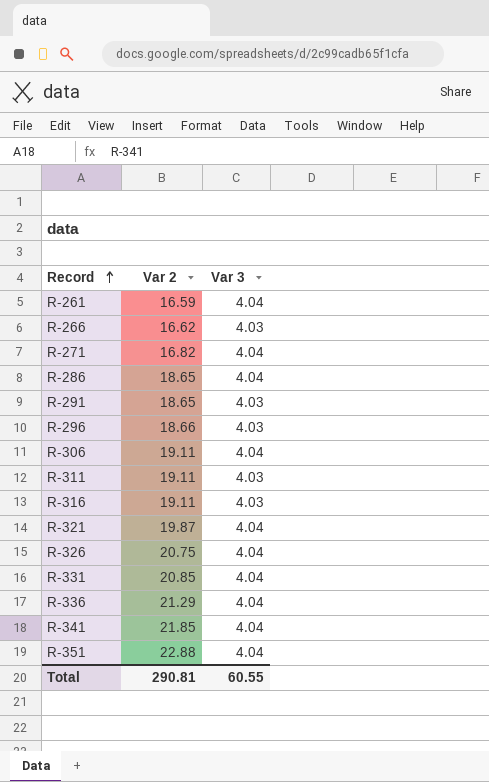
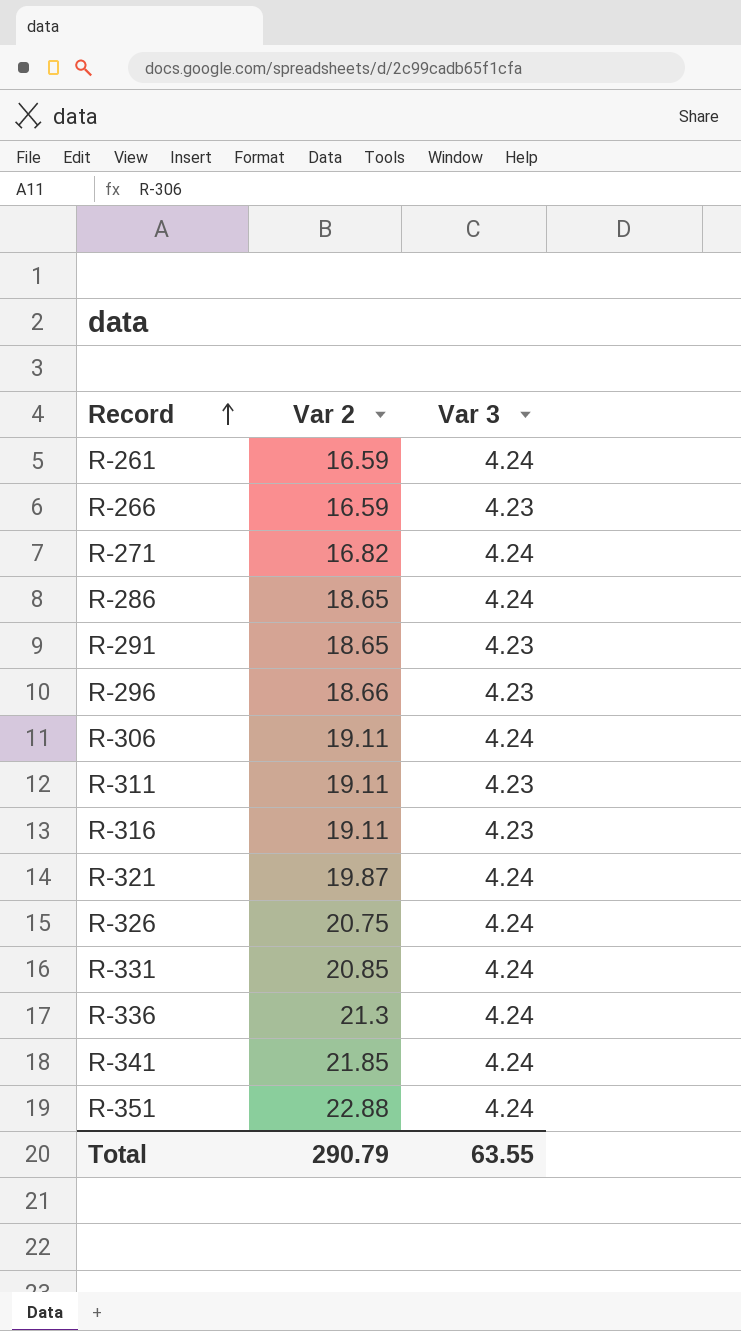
R-261 | Var 3: 4.04 -> 4.24
R-266 | Var 2: 16.62 -> 16.59
R-266 | Var 3: 4.03 -> 4.23
R-271 | Var 3: 4.04 -> 4.24
R-286 | Var 3: 4.04 -> 4.24
R-291 | Var 3: 4.03 -> 4.23
R-296 | Var 3: 4.03 -> 4.23
R-306 | Var 3: 4.04 -> 4.24
R-311 | Var 3: 4.03 -> 4.23
R-316 | Var 3: 4.03 -> 4.23
R-321 | Var 3: 4.04 -> 4.24
R-326 | Var 3: 4.04 -> 4.24
R-331 | Var 3: 4.04 -> 4.24
R-336 | Var 2: 21.29 -> 21.3
R-336 | Var 3: 4.04 -> 4.24
R-341 | Var 3: 4.04 -> 4.24
R-351 | Var 3: 4.04 -> 4.24
Total | Var 2: 290.81 -> 290.79
Total | Var 3: 60.55 -> 63.55

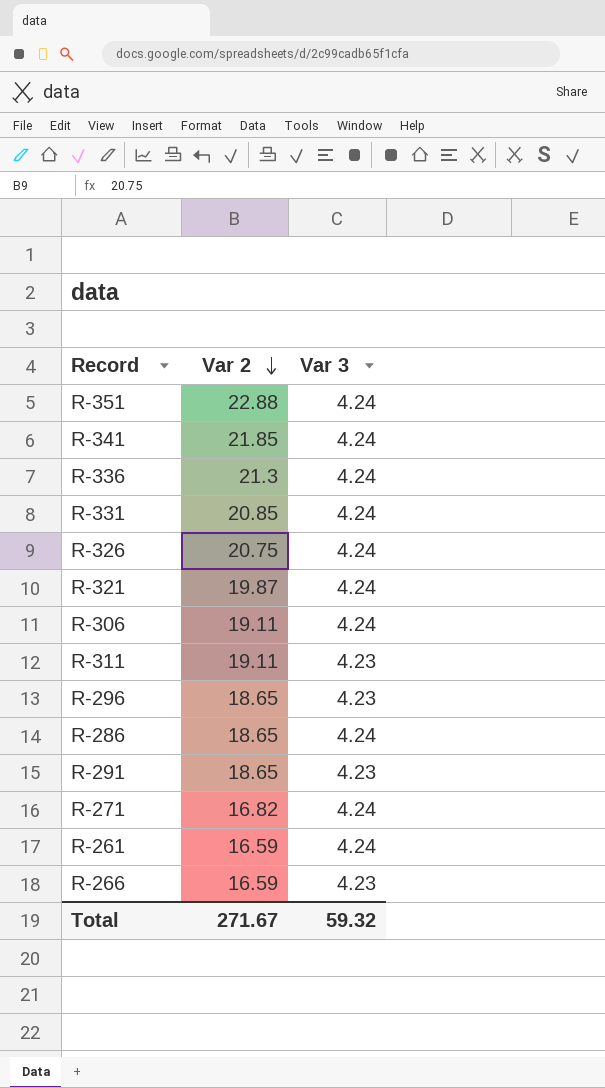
row order: Record ascending -> Var 2 descending
row R-316: 19.11 | 4.23 -> none
R-296 | Var 2: 18.66 -> 18.65
Total | Var 2: 290.79 -> 271.67
Total | Var 3: 63.55 -> 59.32

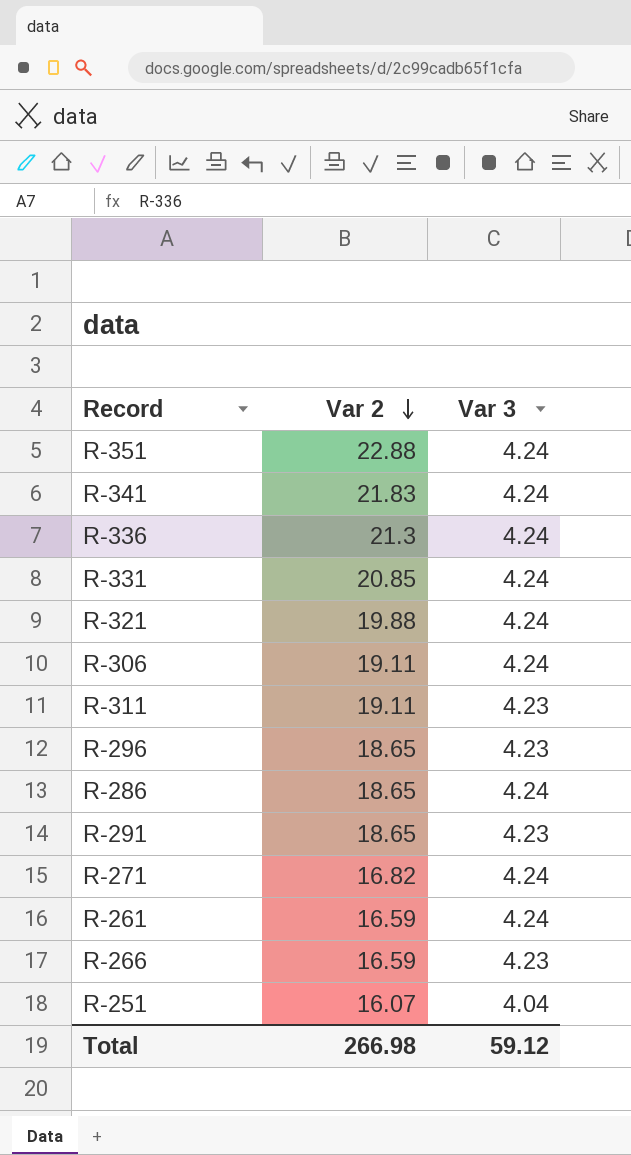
row R-326: 20.75 | 4.24 -> none
R-341 | Var 2: 21.85 -> 21.83
R-321 | Var 2: 19.87 -> 19.88
row R-251: none -> 16.07 | 4.04
Total | Var 2: 271.67 -> 266.98
Total | Var 3: 59.32 -> 59.12

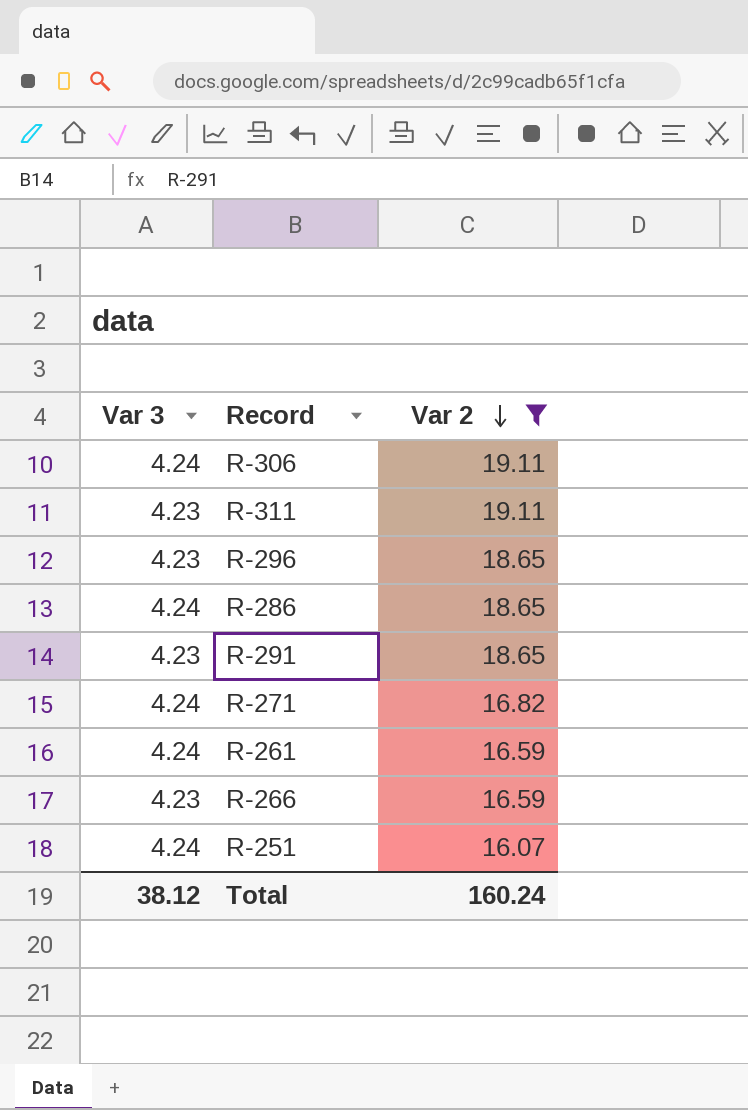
filter: none -> Var 2 <= 19.11
column Var 3 | position: 3 -> 1
R-251 | Var 3: 4.04 -> 4.24
Total | Var 3: 59.12 -> 38.12
Total | Var 2: 266.98 -> 160.24

